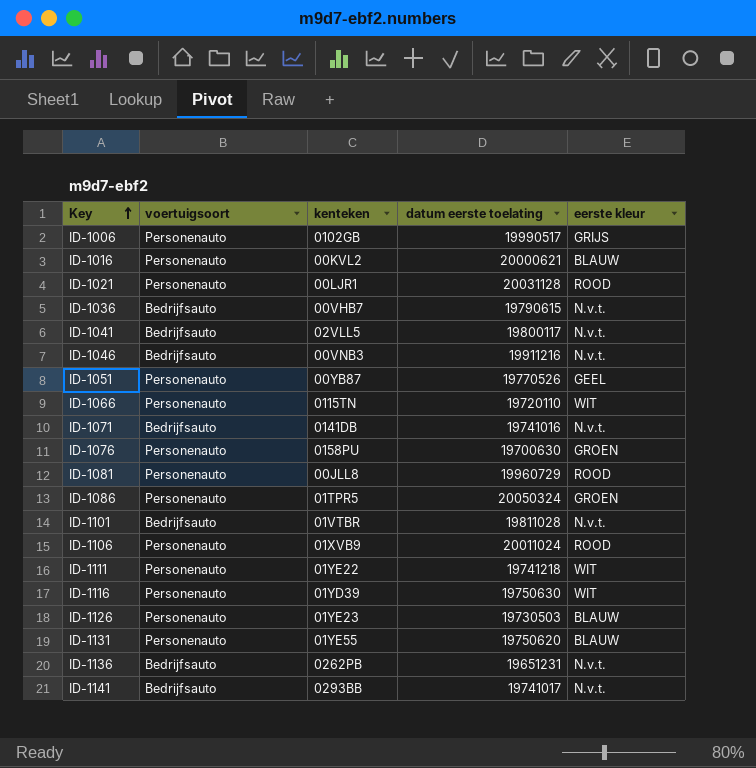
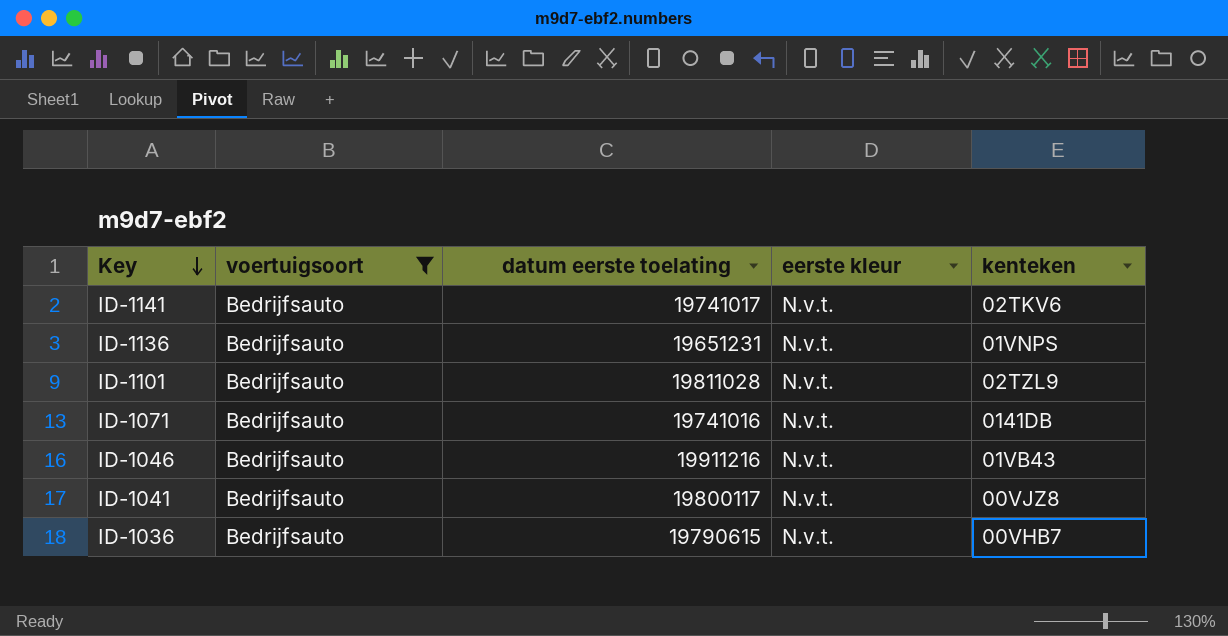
filter: none -> voertuigsoort = Bedrijfsauto
row order: Key ascending -> Key descending
column kenteken | position: 3 -> 5
ID-1141 | kenteken: 0293BB -> 02TKV6
ID-1136 | kenteken: 0262PB -> 01VNPS
ID-1101 | kenteken: 01VTBR -> 02TZL9
ID-1046 | kenteken: 00VNB3 -> 01VB43
ID-1041 | kenteken: 02VLL5 -> 00VJZ8

